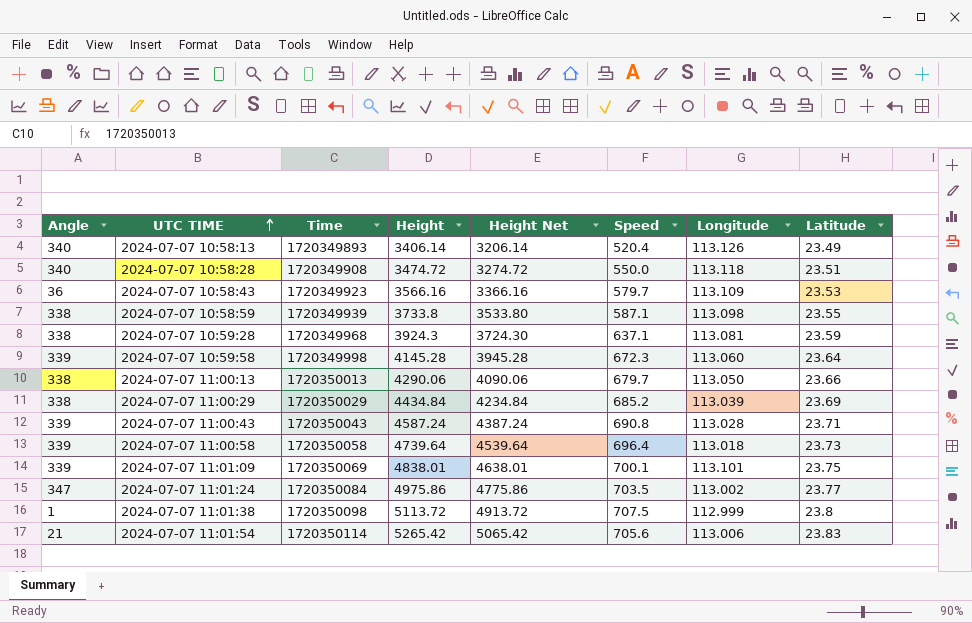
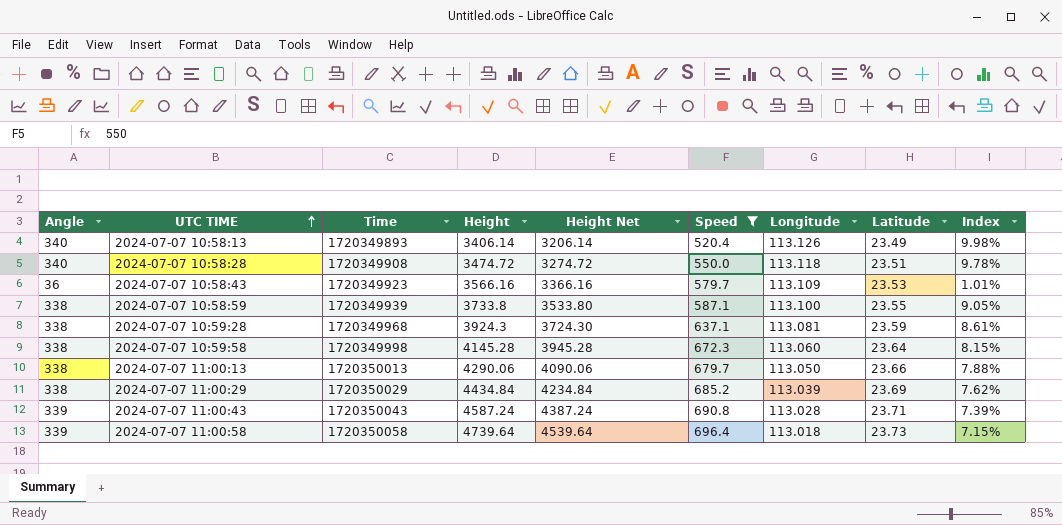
filter: none -> Speed <= 696.4
column Index | formula: none -> [Angle] / [Height]
2024-07-07 10:58:59 | Longitude: 113.098 -> 113.100
2024-07-07 10:59:58 | Angle: 339 -> 338

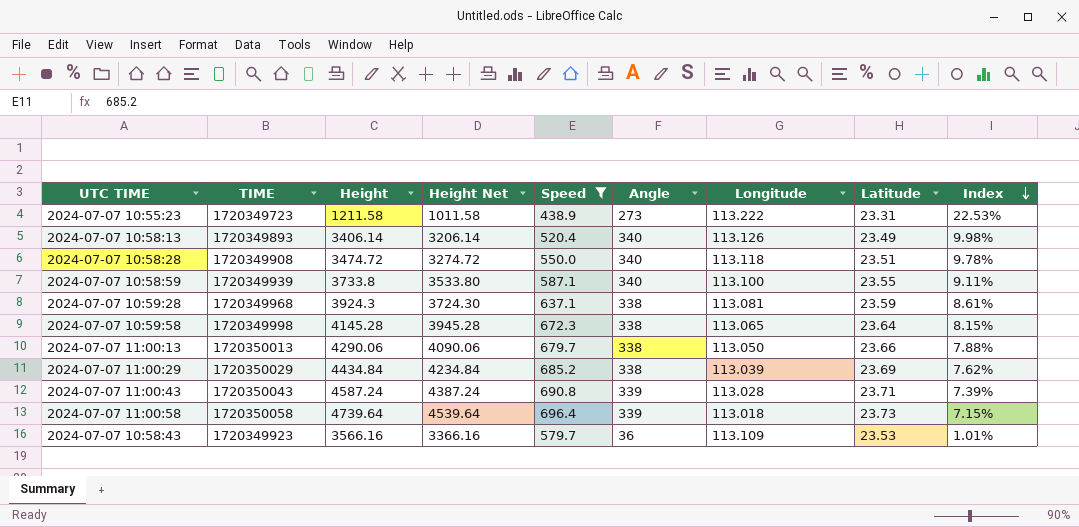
row order: UTC TIME ascending -> Index descending
column name: Time -> TIME
column Angle | position: 1 -> 6
row 2024-07-07 10:55:23: none -> 1720349723 | 1211.58 | 1011.58 | 438.9 | 273 | 113.222 | 23.31 | 22.53%
2024-07-07 10:58:59 | Angle: 338 -> 340
2024-07-07 10:58:59 | Index: 9.05% -> 9.11%
2024-07-07 10:59:58 | Longitude: 113.060 -> 113.065

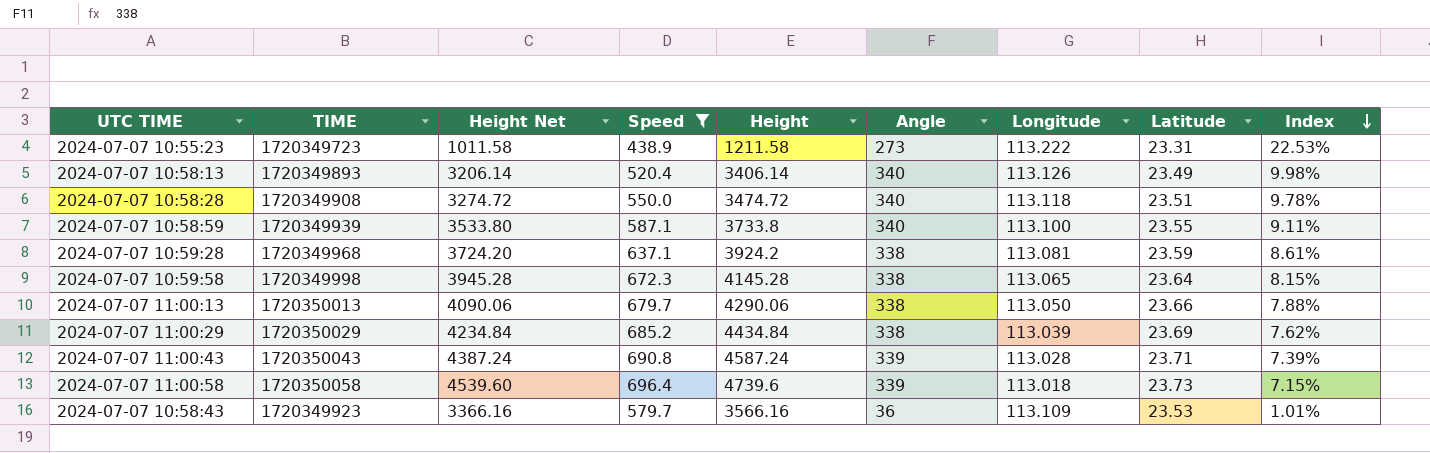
column Height | position: 3 -> 5
2024-07-07 10:59:28 | Height Net: 3724.30 -> 3724.20
2024-07-07 10:59:28 | Height: 3924.3 -> 3924.2
2024-07-07 11:00:58 | Height Net: 4539.64 -> 4539.60
2024-07-07 11:00:58 | Height: 4739.64 -> 4739.6

